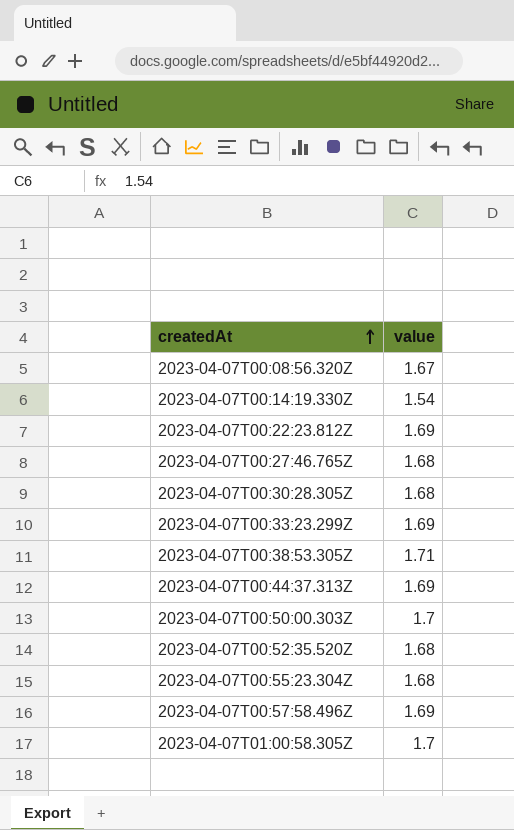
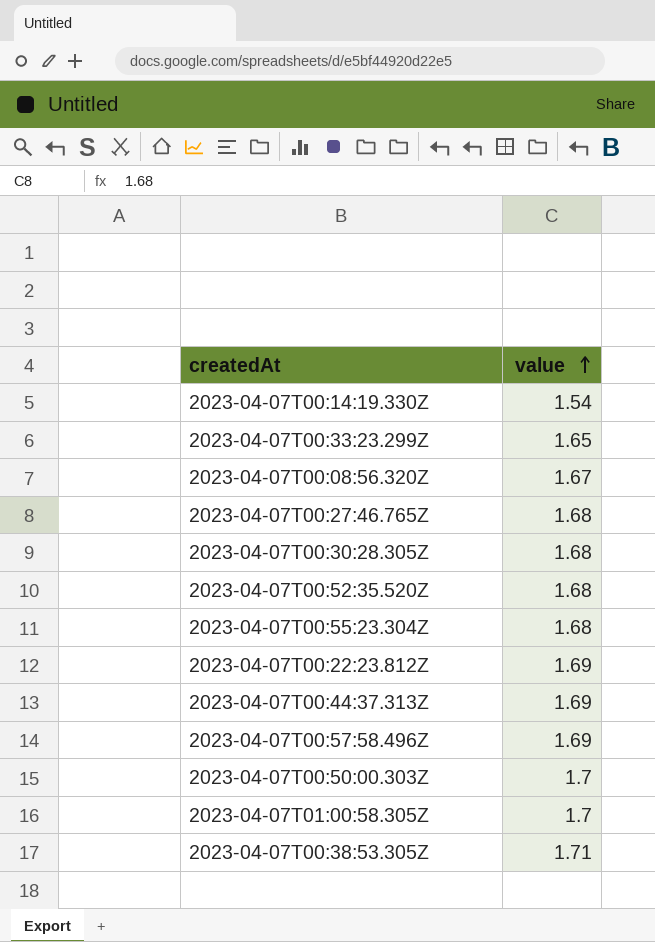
row order: createdAt ascending -> value ascending
2023-04-07T00:33:23.299Z | value: 1.69 -> 1.65

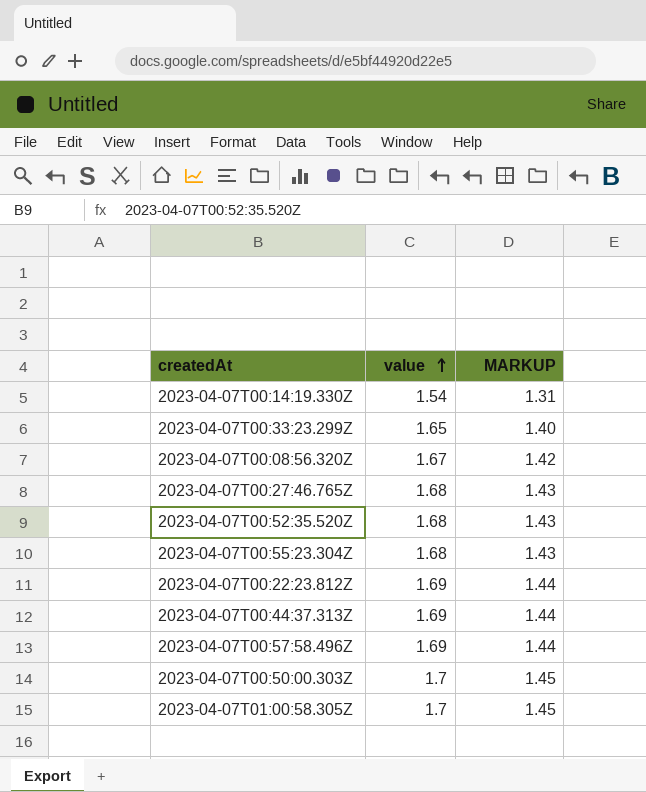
column MARKUP | formula: none -> [value] * 0.85
row 2023-04-07T00:30:28.305Z: 1.68 -> none
row 2023-04-07T00:38:53.305Z: 1.71 -> none

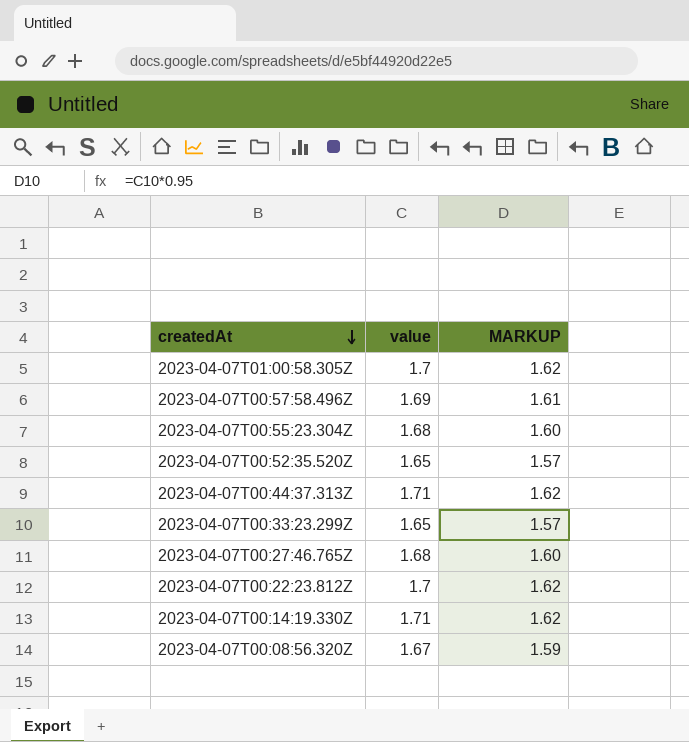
row order: value ascending -> createdAt descending
column MARKUP | formula: [value] * 0.85 -> [value] * 0.95
row 2023-04-07T00:50:00.303Z: 1.7 | 1.45 -> none
2023-04-07T00:52:35.520Z | value: 1.68 -> 1.65
2023-04-07T00:44:37.313Z | value: 1.69 -> 1.71
2023-04-07T00:22:23.812Z | value: 1.69 -> 1.7
2023-04-07T00:14:19.330Z | value: 1.54 -> 1.71

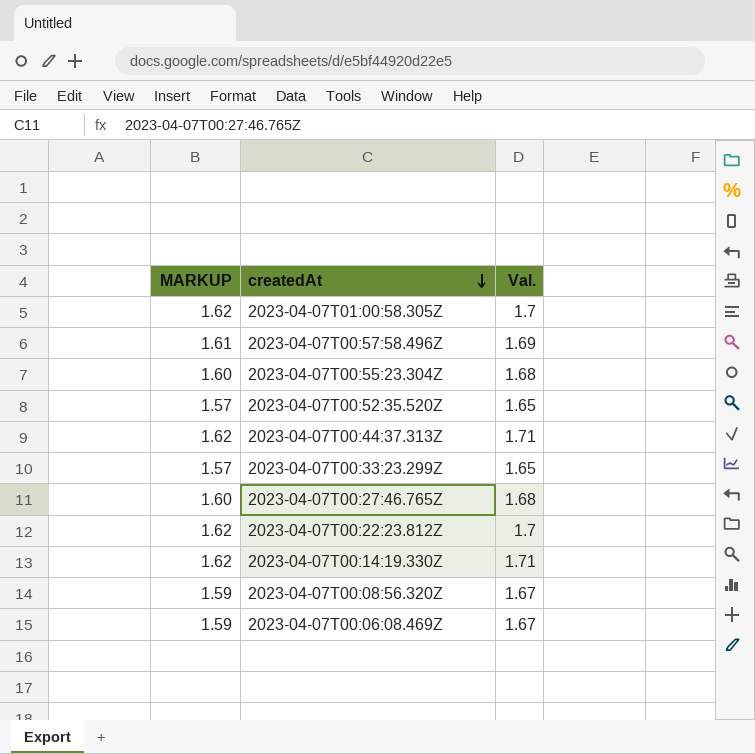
column MARKUP | position: 3 -> 1
column name: value -> Val.
row 2023-04-07T00:06:08.469Z: none -> 1.59 | 1.67

